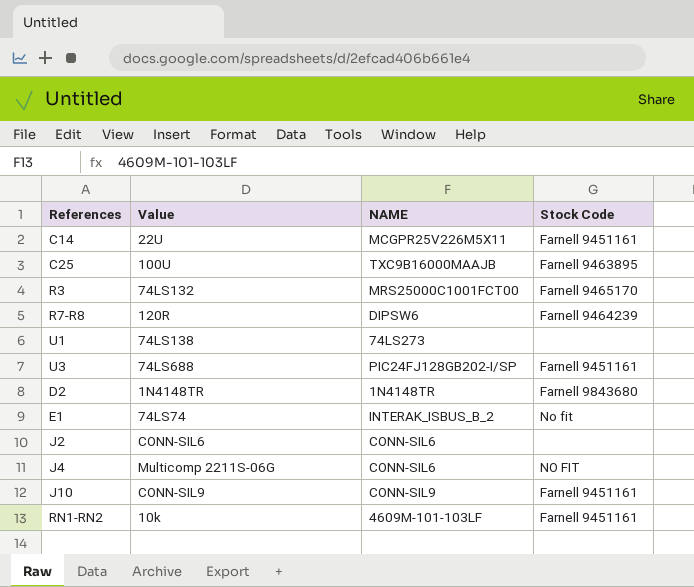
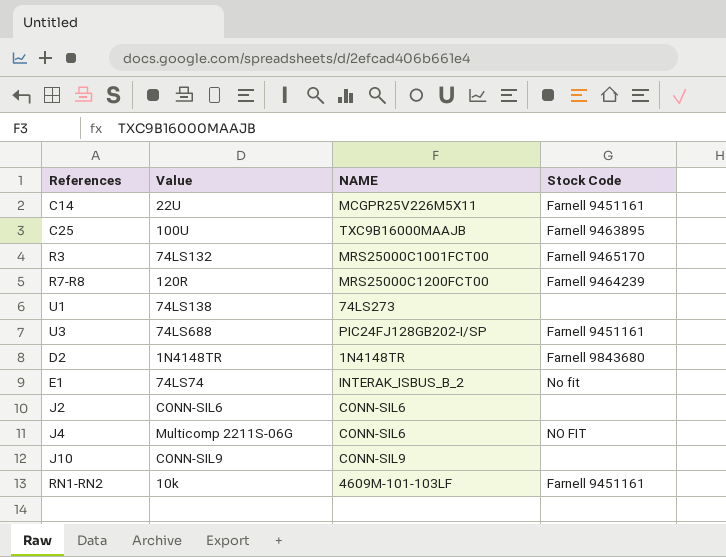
R7-R8 | NAME: DIPSW6 -> MRS25000C1200FCT00
J10 | Stock Code: Farnell 9451161 -> none

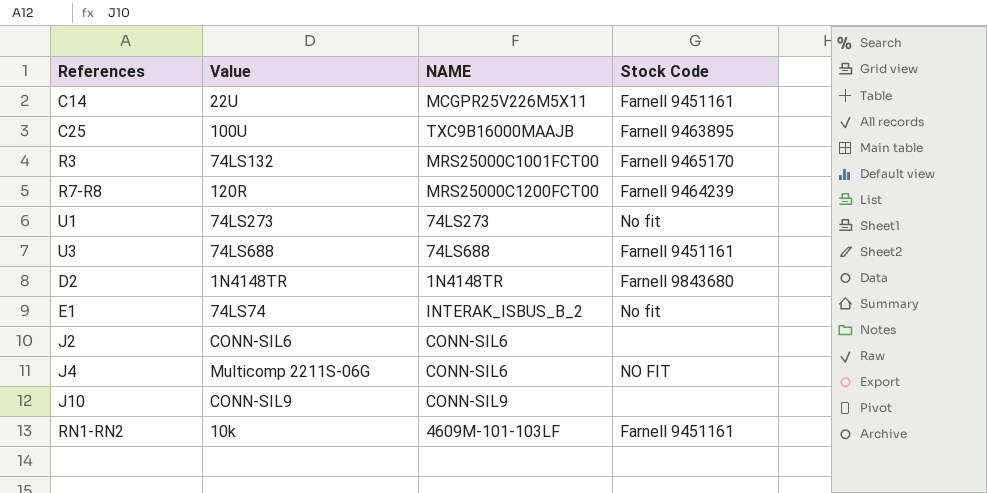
U1 | Value: 74LS138 -> 74LS273
U1 | Stock Code: none -> No fit
U3 | NAME: PIC24FJ128GB202-I/SP -> 74LS688

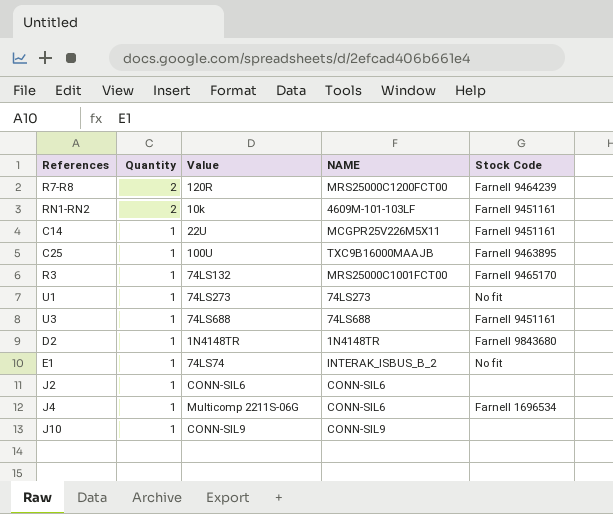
row order: none -> Quantity descending
column Quantity | position: none -> 2
J4 | Stock Code: NO FIT -> Farnell 1696534

